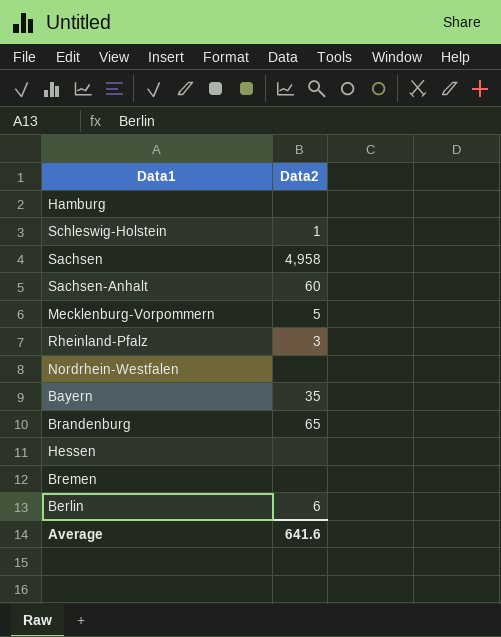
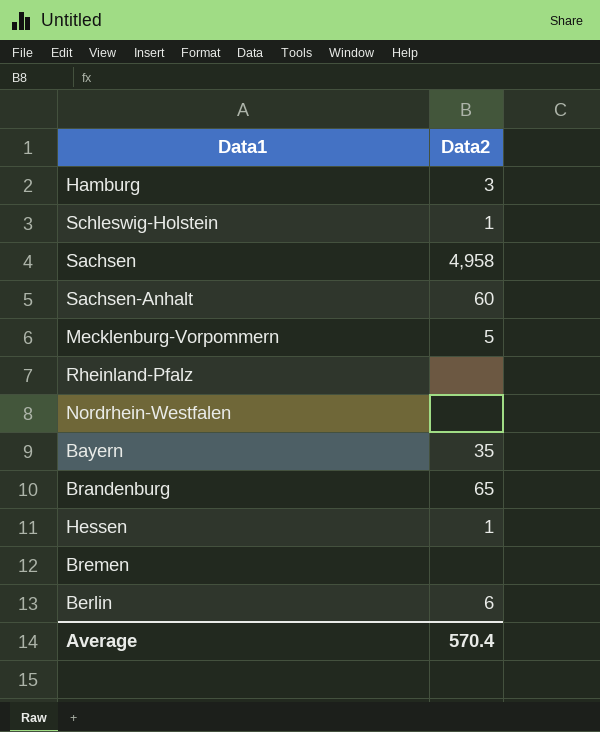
Hamburg | Data2: none -> 3
Rheinland-Pfalz | Data2: 3 -> none
Hessen | Data2: none -> 1
Average | Data2: 641.6 -> 570.4

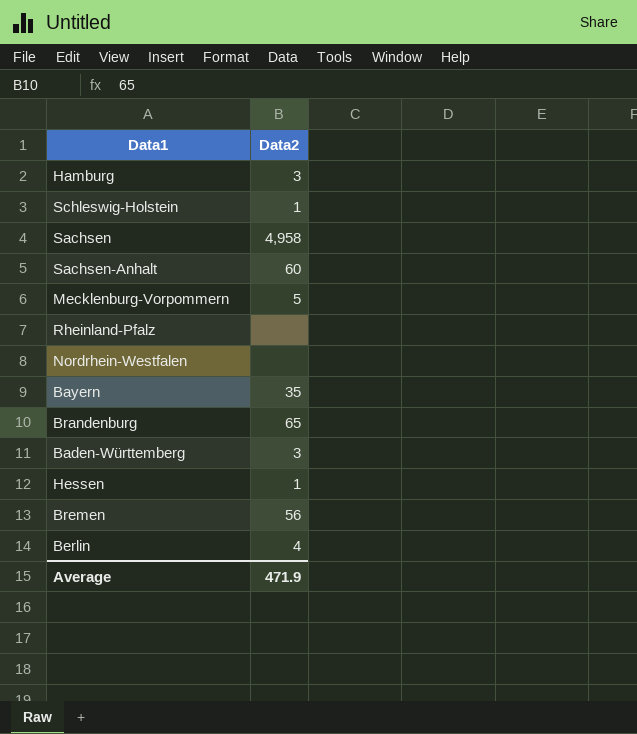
row Baden-Württemberg: none -> 3
Bremen | Data2: none -> 56
Berlin | Data2: 6 -> 4
Average | Data2: 570.4 -> 471.9

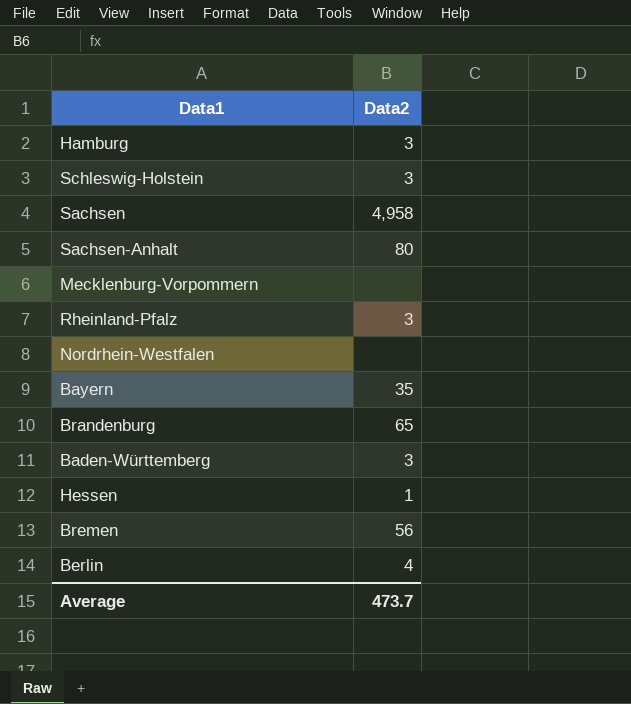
Schleswig-Holstein | Data2: 1 -> 3
Sachsen-Anhalt | Data2: 60 -> 80
Mecklenburg-Vorpommern | Data2: 5 -> none
Rheinland-Pfalz | Data2: none -> 3
Average | Data2: 471.9 -> 473.7

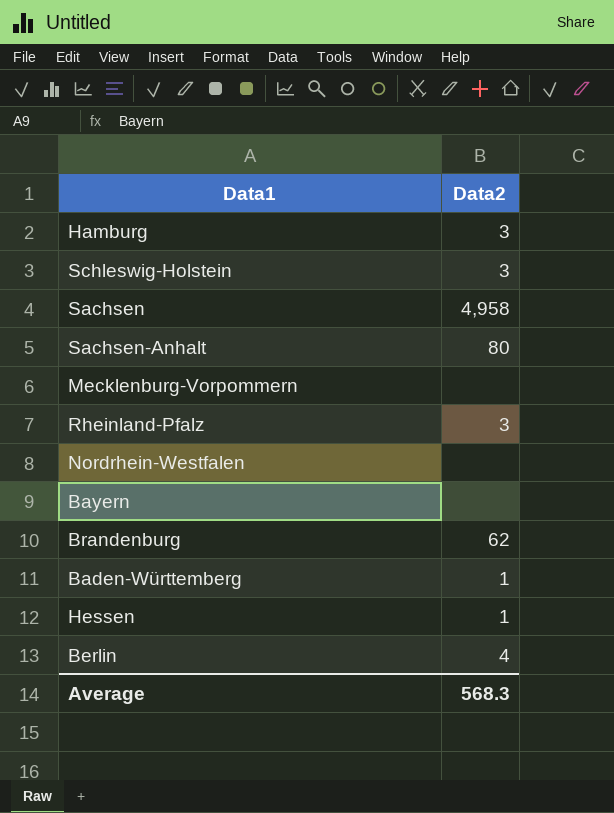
row Bremen: 56 -> none
Bayern | Data2: 35 -> none
Brandenburg | Data2: 65 -> 62
Baden-Württemberg | Data2: 3 -> 1
Average | Data2: 473.7 -> 568.3

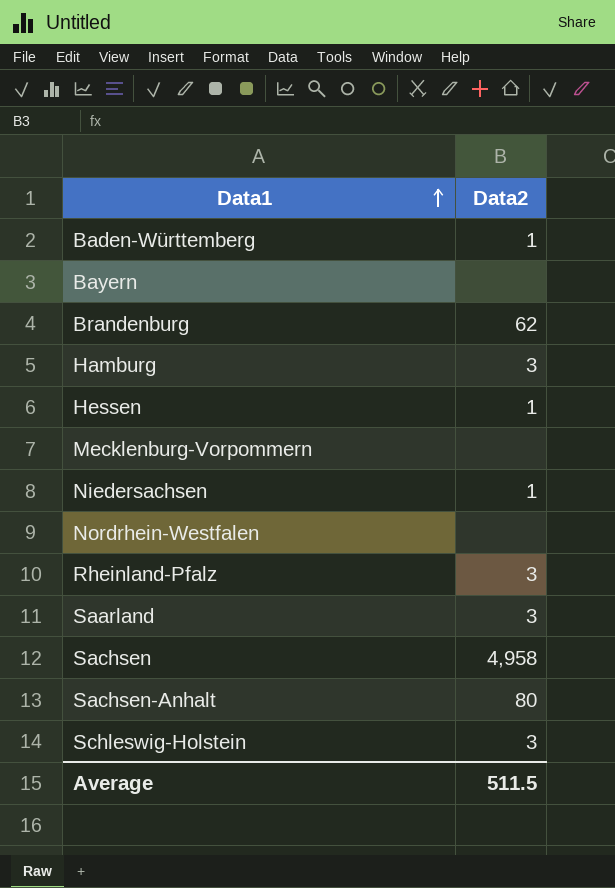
row order: none -> Data1 ascending
row Berlin: 4 -> none
row Niedersachsen: none -> 1
row Saarland: none -> 3
Average | Data2: 568.3 -> 511.5

